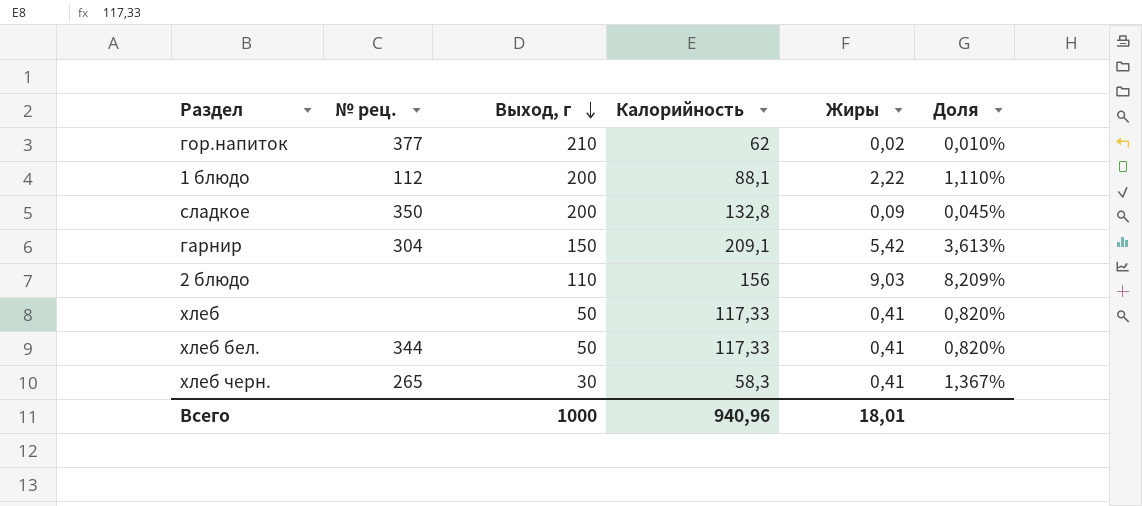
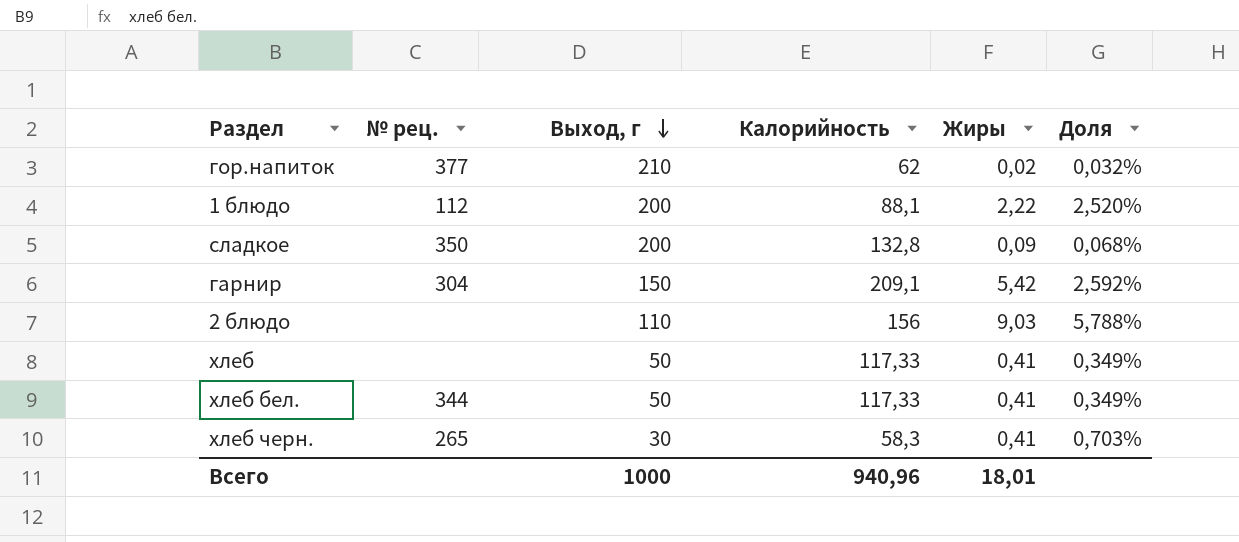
column Доля | formula: [Жиры] / [Выход, г] -> [Жиры] / [Калорийность]

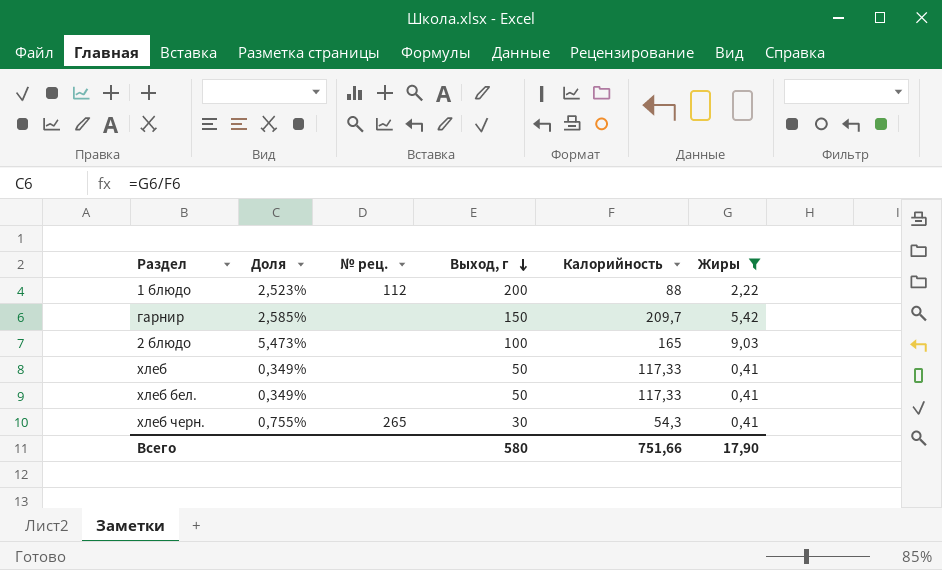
filter: none -> Жиры >= 0,41
column Доля | position: 6 -> 2
1 блюдо | Доля: 2,520% -> 2,523%
1 блюдо | Калорийность: 88,1 -> 88
гарнир | Доля: 2,592% -> 2,585%
гарнир | № рец.: 304 -> none
гарнир | Калорийность: 209,1 -> 209,7
2 блюдо | Доля: 5,788% -> 5,473%
2 блюдо | Выход, г: 110 -> 100
2 блюдо | Калорийность: 156 -> 165
хлеб бел. | № рец.: 344 -> none
хлеб черн. | Доля: 0,703% -> 0,755%
хлеб черн. | Калорийность: 58,3 -> 54,3
Всего | Выход, г: 1000 -> 580
Всего | Калорийность: 940,96 -> 751,66
Всего | Жиры: 18,01 -> 17,90

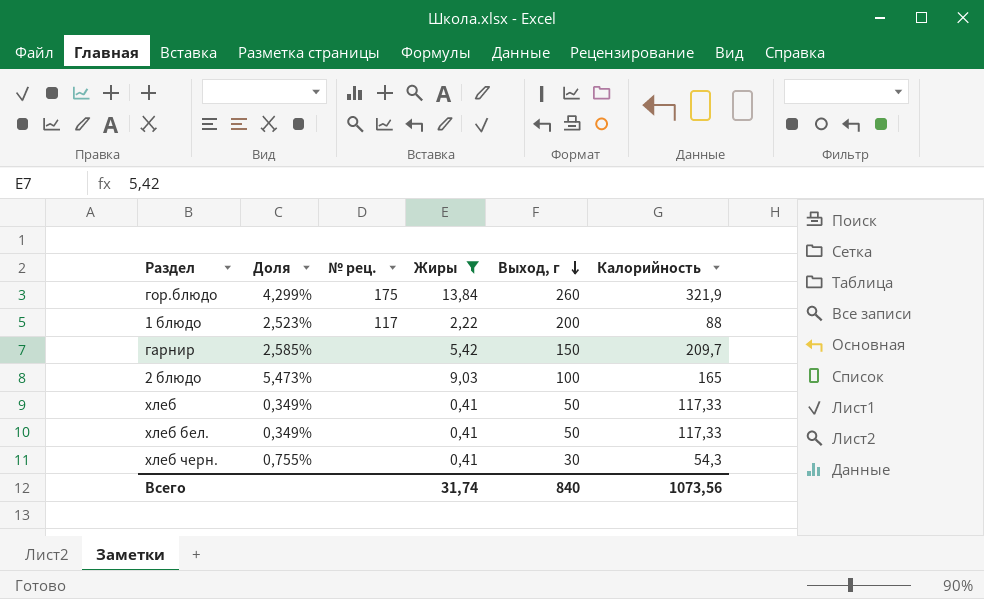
column Жиры | position: 6 -> 4
row гор.блюдо: none -> 4,299% | 175 | 13,84 | 260 | 321,9
1 блюдо | № рец.: 112 -> 117
хлеб черн. | № рец.: 265 -> none
Всего | Жиры: 17,90 -> 31,74
Всего | Выход, г: 580 -> 840
Всего | Калорийность: 751,66 -> 1073,56

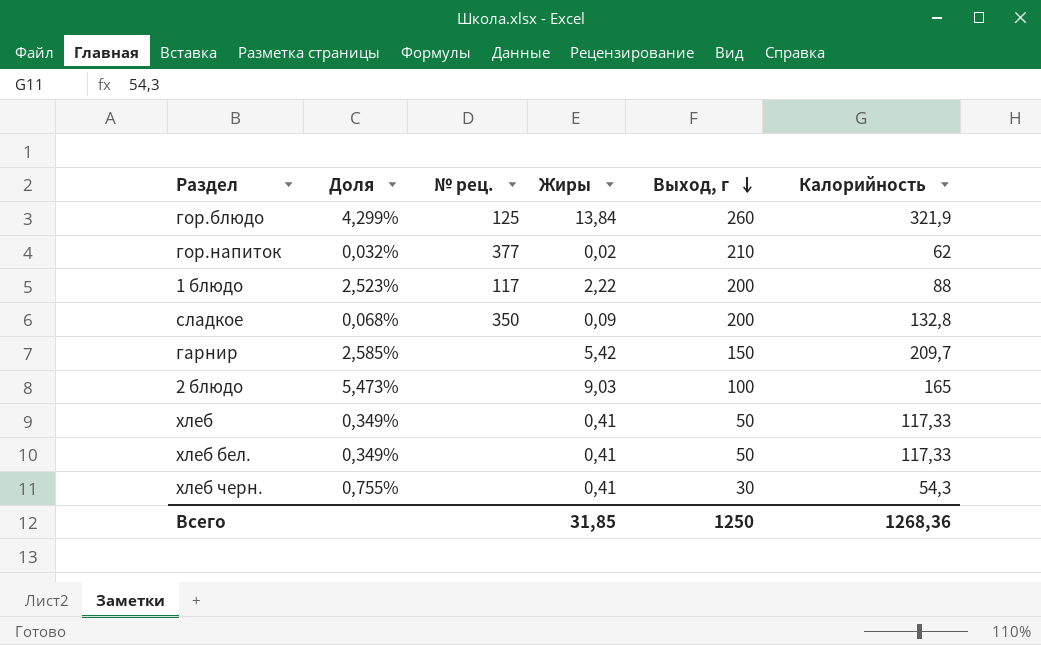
filter: Жиры >= 0,41 -> none
гор.блюдо | № рец.: 175 -> 125
Всего | Жиры: 31,74 -> 31,85
Всего | Выход, г: 840 -> 1250
Всего | Калорийность: 1073,56 -> 1268,36

